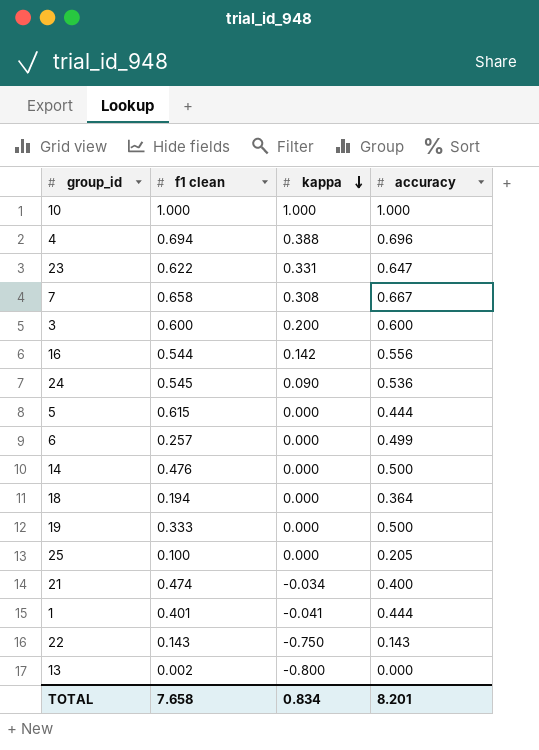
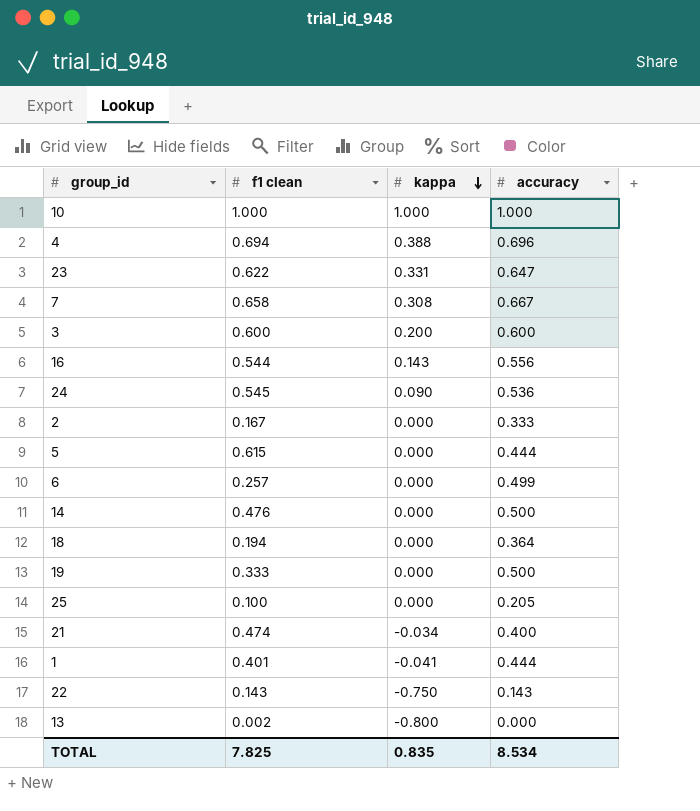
16 | kappa: 0.142 -> 0.143
row 2: none -> 0.167 | 0.000 | 0.333
TOTAL | f1 clean: 7.658 -> 7.825
TOTAL | kappa: 0.834 -> 0.835
TOTAL | accuracy: 8.201 -> 8.534

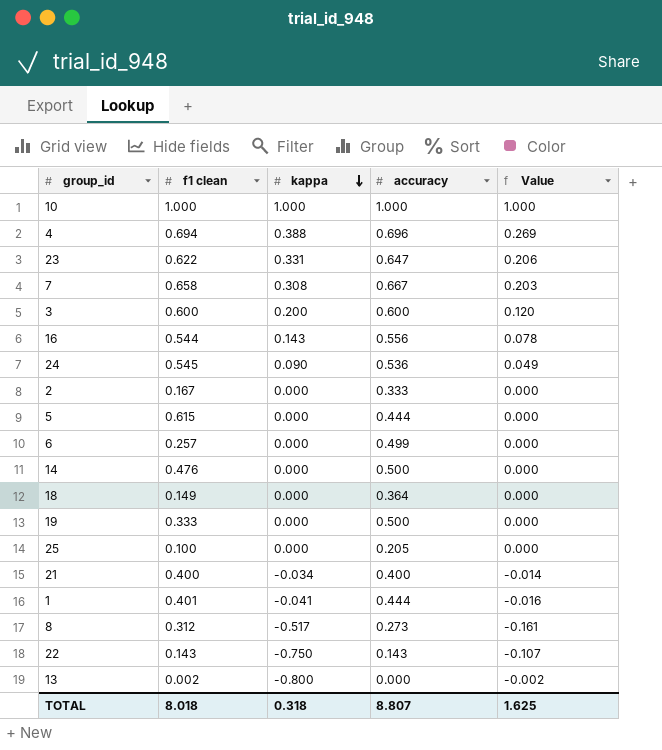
column Value | formula: none -> [f1 clean] * [kappa]
18 | f1 clean: 0.194 -> 0.149
21 | f1 clean: 0.474 -> 0.400
row 8: none -> 0.312 | -0.517 | 0.273 | -0.161
TOTAL | f1 clean: 7.825 -> 8.018
TOTAL | kappa: 0.835 -> 0.318
TOTAL | accuracy: 8.534 -> 8.807

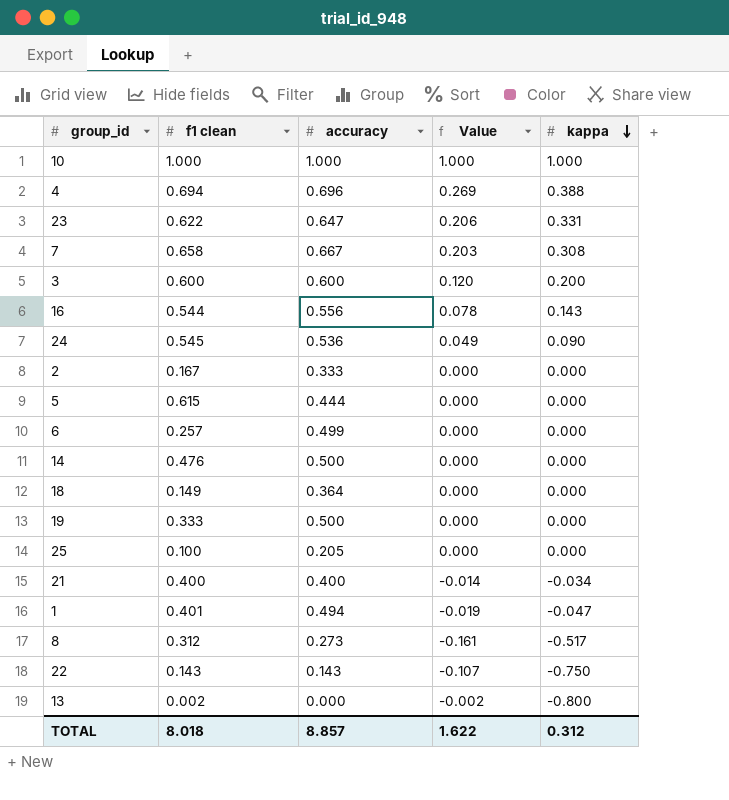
column kappa | position: 3 -> 5
1 | accuracy: 0.444 -> 0.494
1 | Value: -0.016 -> -0.019
1 | kappa: -0.041 -> -0.047
TOTAL | accuracy: 8.807 -> 8.857
TOTAL | Value: 1.625 -> 1.622
TOTAL | kappa: 0.318 -> 0.312

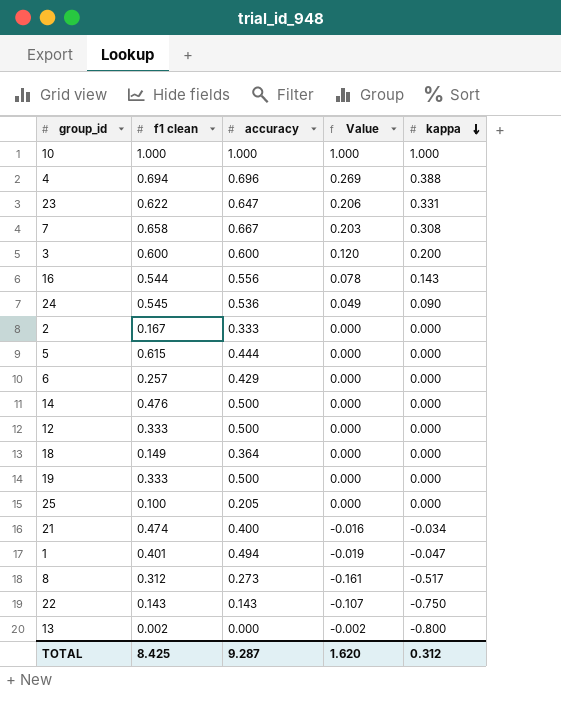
6 | accuracy: 0.499 -> 0.429
row 12: none -> 0.333 | 0.500 | 0.000 | 0.000
21 | f1 clean: 0.400 -> 0.474
21 | Value: -0.014 -> -0.016
TOTAL | f1 clean: 8.018 -> 8.425
TOTAL | accuracy: 8.857 -> 9.287
TOTAL | Value: 1.622 -> 1.620

